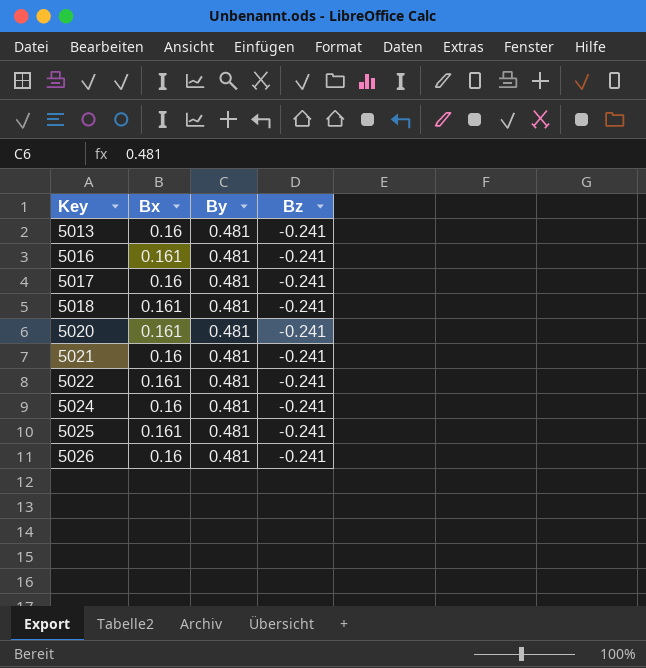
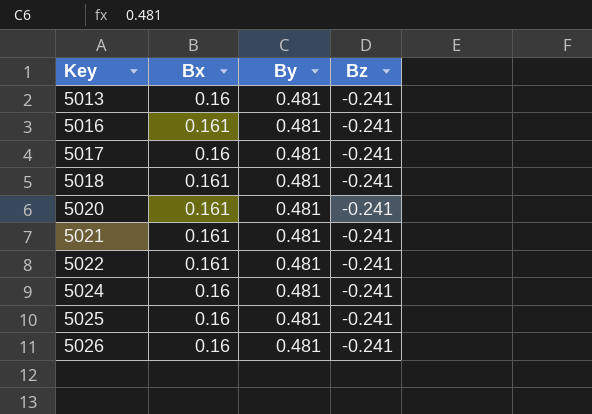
5021 | Bx: 0.16 -> 0.161
5025 | Bx: 0.161 -> 0.16

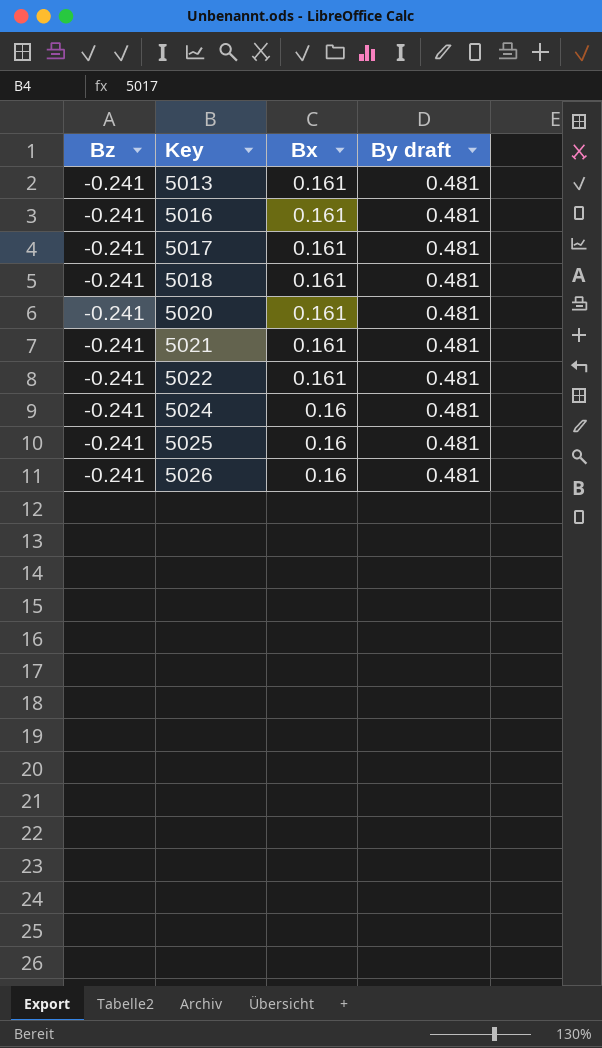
column Bz | position: 4 -> 1
column name: By -> By draft
5013 | Bx: 0.16 -> 0.161
5017 | Bx: 0.16 -> 0.161

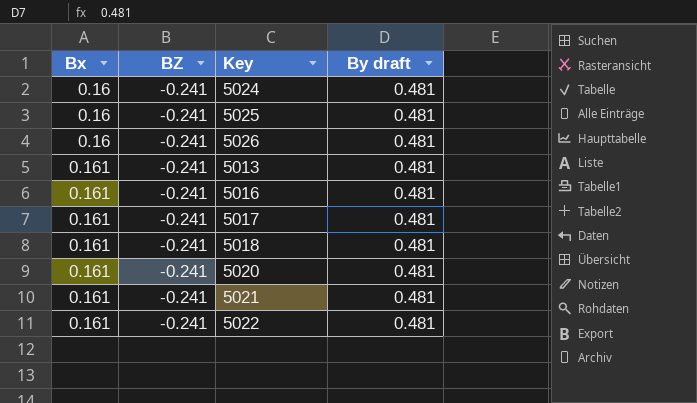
row order: Key ascending -> Bx ascending
column Bx | position: 3 -> 1
column name: Bz -> BZ

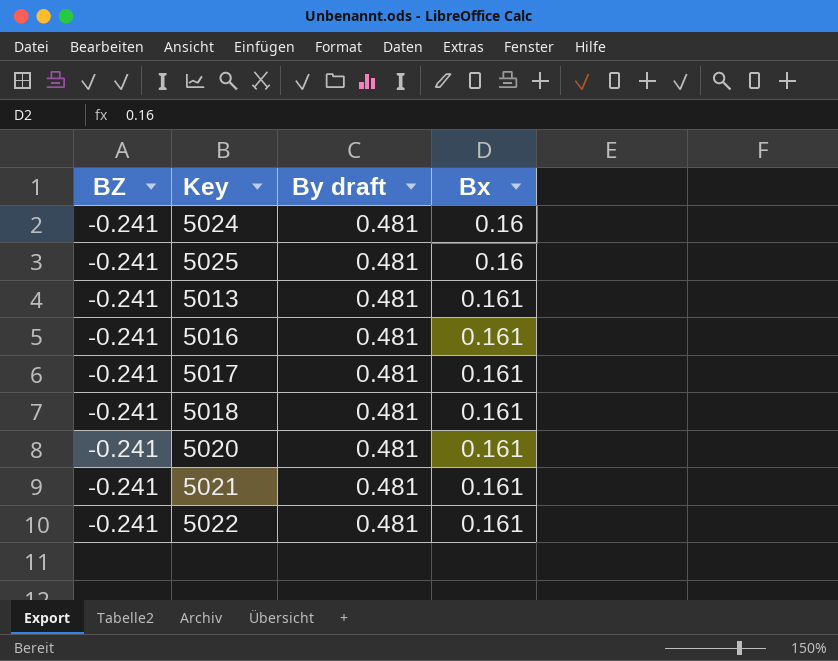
column Bx | position: 1 -> 4
row 5026: 0.16 | -0.241 | 0.481 -> none

